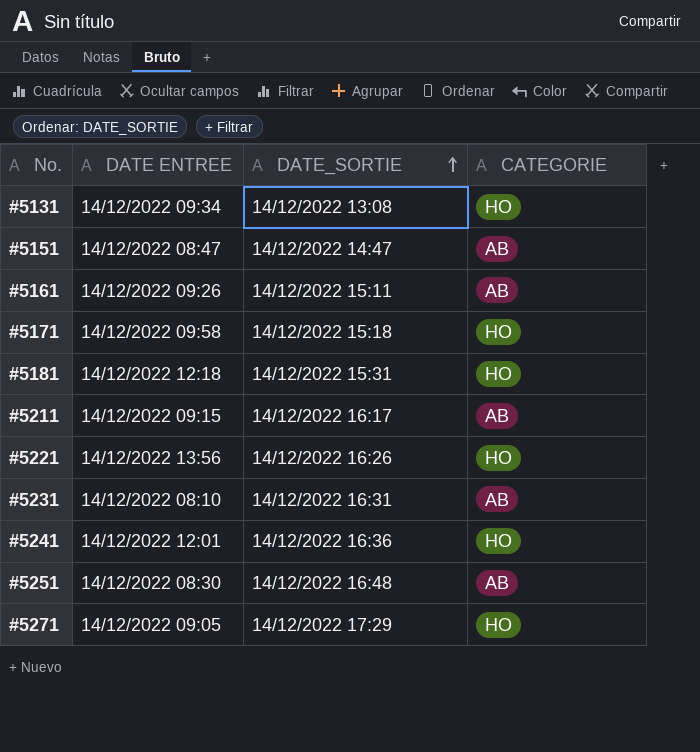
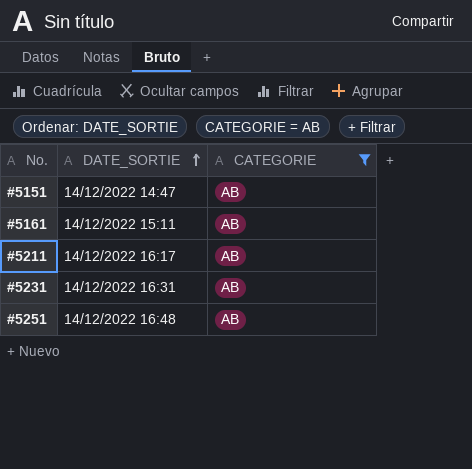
filter: none -> CATEGORIE = AB
column DATE ENTREE | position: 2 -> none

